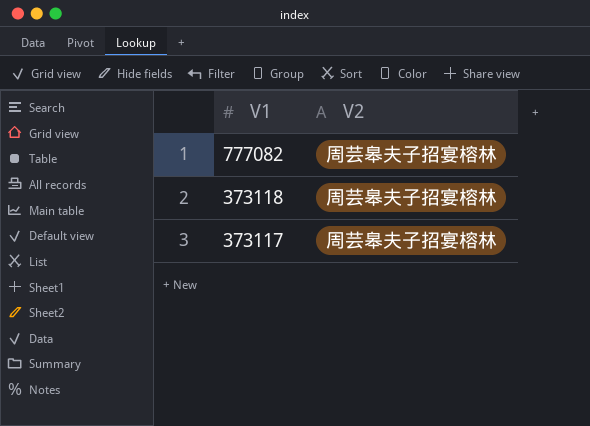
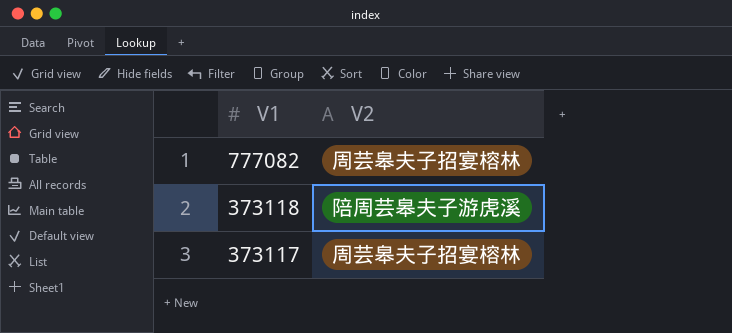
373118 | V2: 周芸皋夫子招宴榕林 -> 陪周芸皋夫子游虎溪

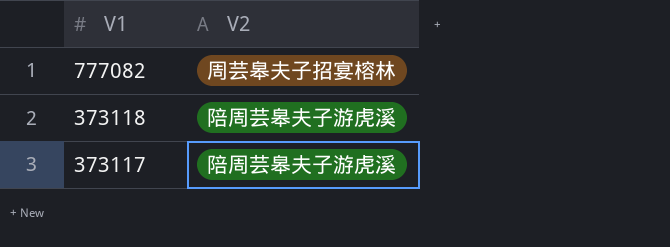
373117 | V2: 周芸皋夫子招宴榕林 -> 陪周芸皋夫子游虎溪

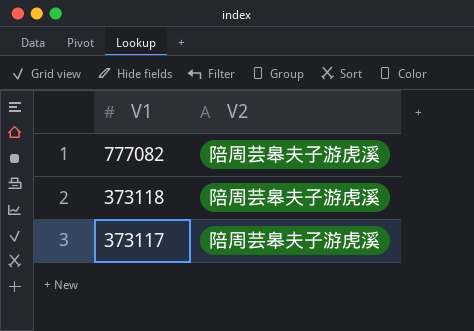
777082 | V2: 周芸皋夫子招宴榕林 -> 陪周芸皋夫子游虎溪

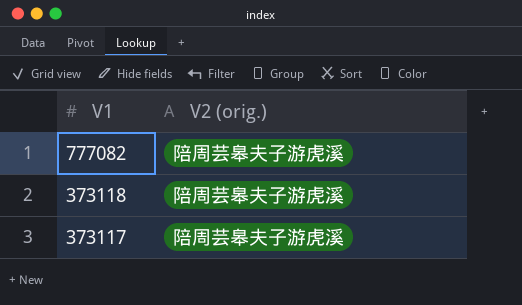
column name: V2 -> V2 (orig.)

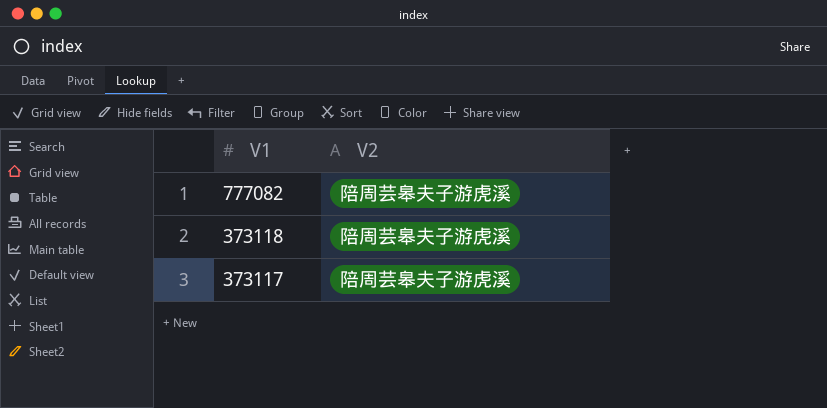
column name: V2 (orig.) -> V2

